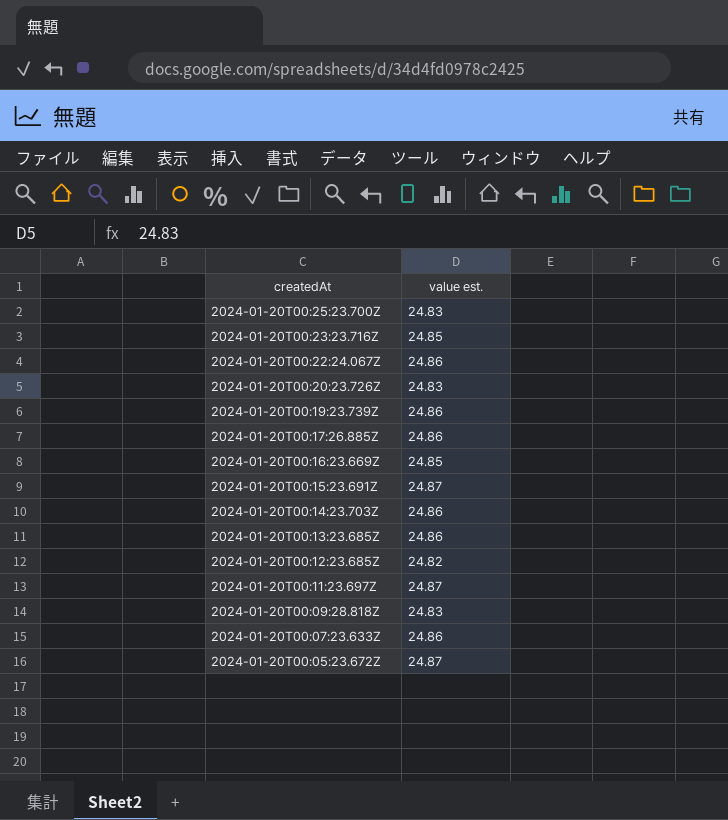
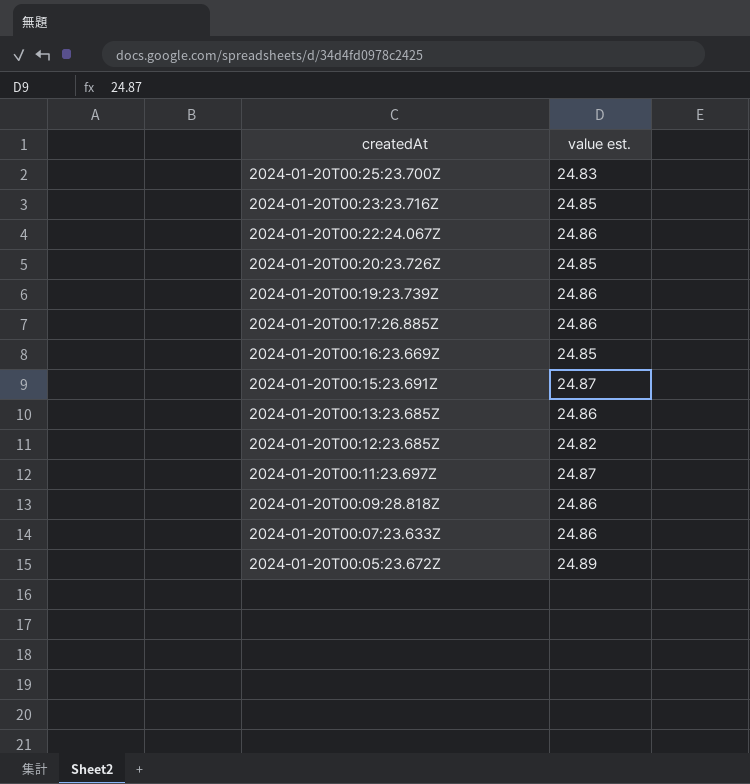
row 2024-01-20T00:14:23.703Z: 24.86 -> none
2024-01-20T00:20:23.726Z | value est.: 24.83 -> 24.85
2024-01-20T00:09:28.818Z | value est.: 24.83 -> 24.86
2024-01-20T00:05:23.672Z | value est.: 24.87 -> 24.89

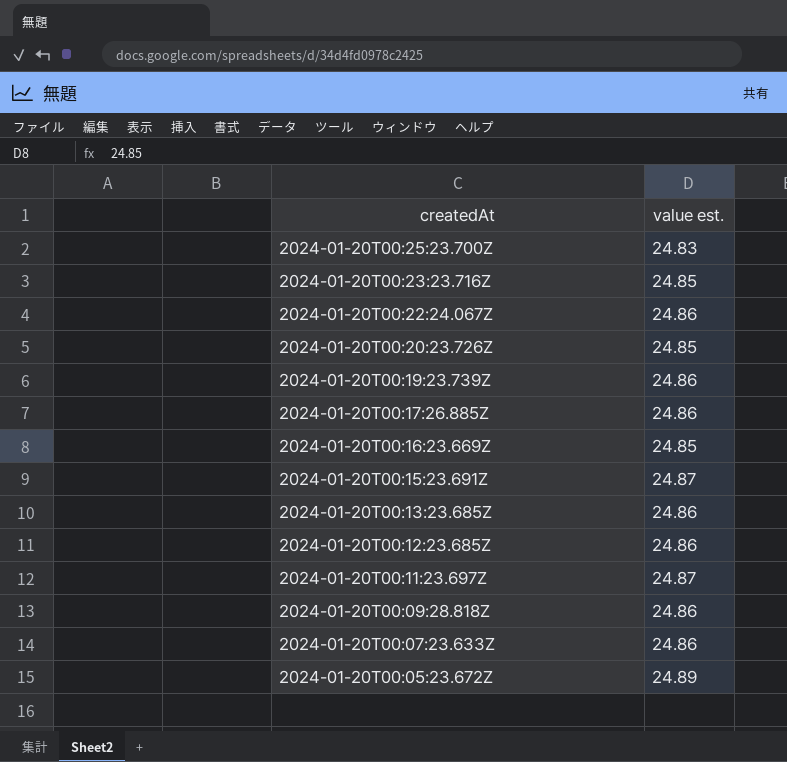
2024-01-20T00:12:23.685Z | value est.: 24.82 -> 24.86

